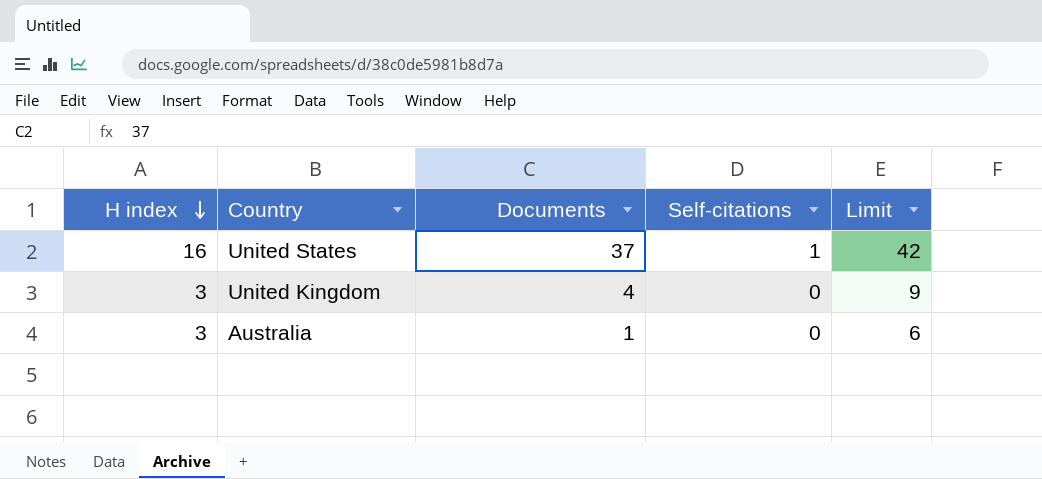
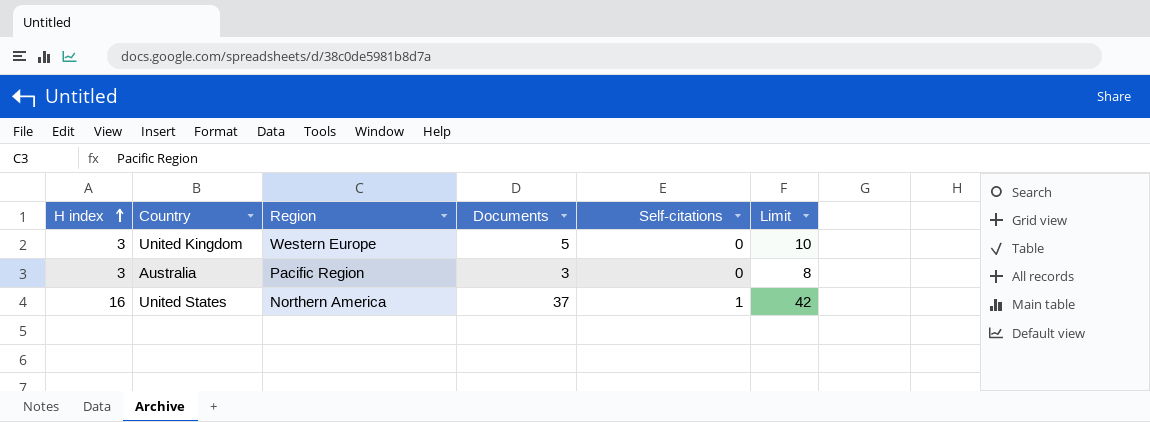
row order: H index descending -> H index ascending
column Region | position: none -> 3
United Kingdom | Documents: 4 -> 5
United Kingdom | Limit: 9 -> 10
Australia | Documents: 1 -> 3
Australia | Limit: 6 -> 8

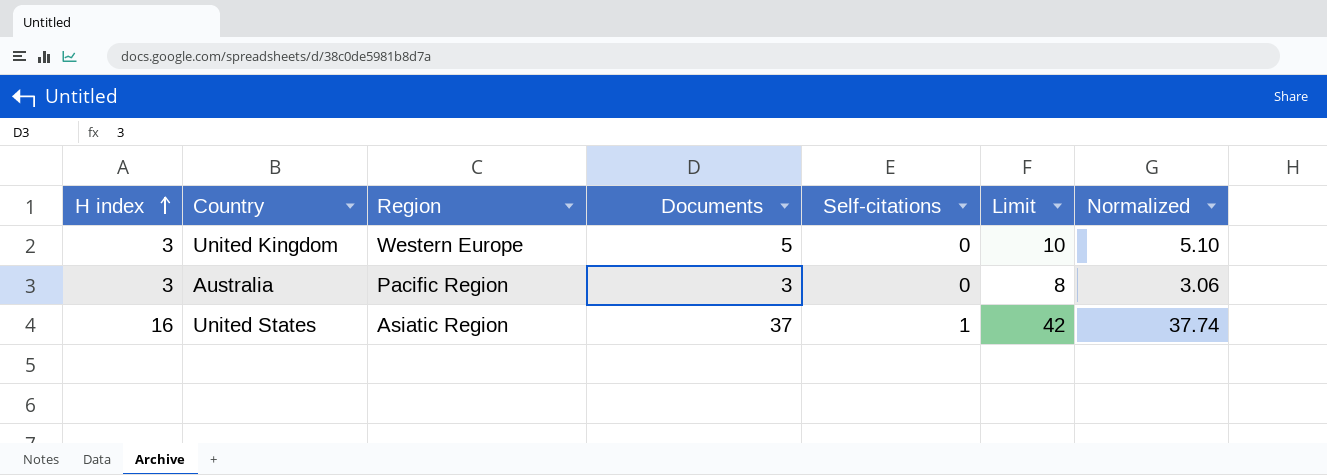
column Normalized | formula: none -> [Documents] * 1.02
United States | Region: Northern America -> Asiatic Region

